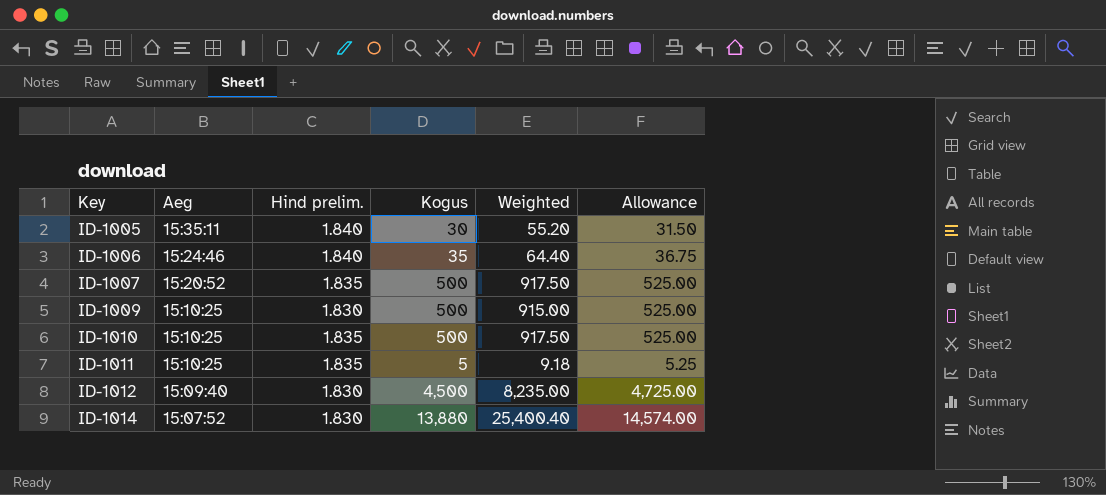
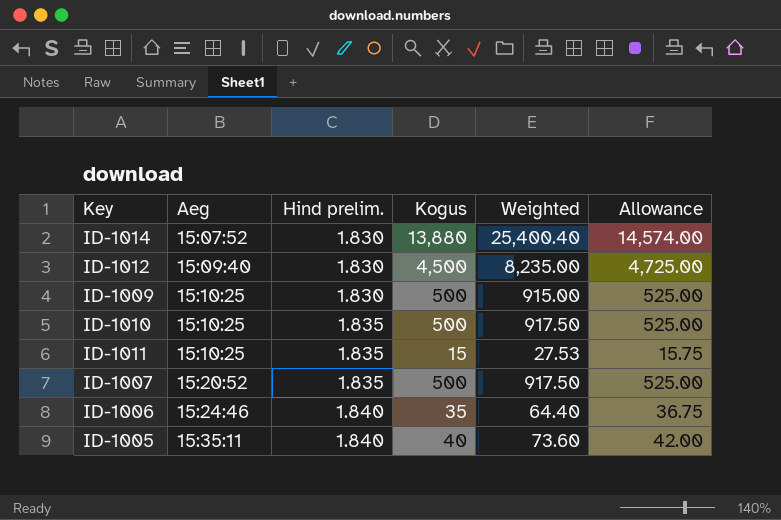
row order: Key ascending -> Aeg ascending
ID-1011 | Kogus: 5 -> 15
ID-1011 | Weighted: 9.18 -> 27.53
ID-1011 | Allowance: 5.25 -> 15.75
ID-1005 | Kogus: 30 -> 40
ID-1005 | Weighted: 55.20 -> 73.60
ID-1005 | Allowance: 31.50 -> 42.00

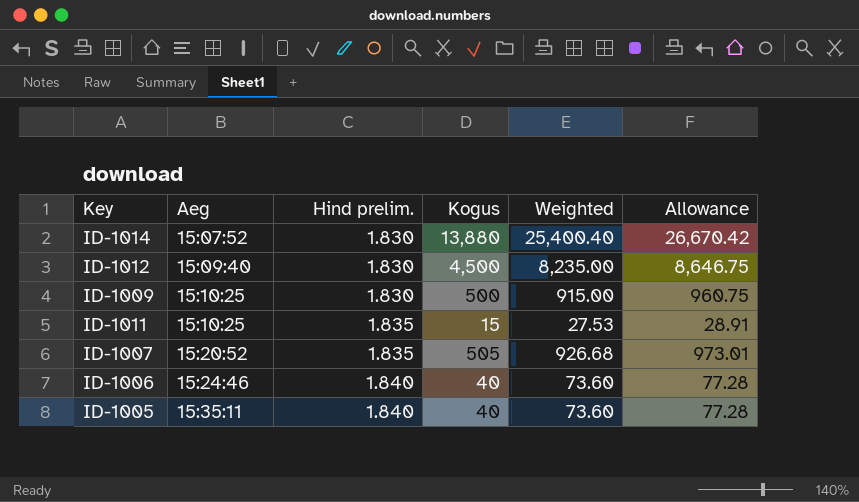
column Allowance | formula: [Kogus] * 1.05 -> [Weighted] * 1.05
row ID-1010: 15:10:25 | 1.835 | 500 | 917.50 | 525.00 -> none
ID-1007 | Kogus: 500 -> 505
ID-1007 | Weighted: 917.50 -> 926.68
ID-1006 | Kogus: 35 -> 40
ID-1006 | Weighted: 64.40 -> 73.60

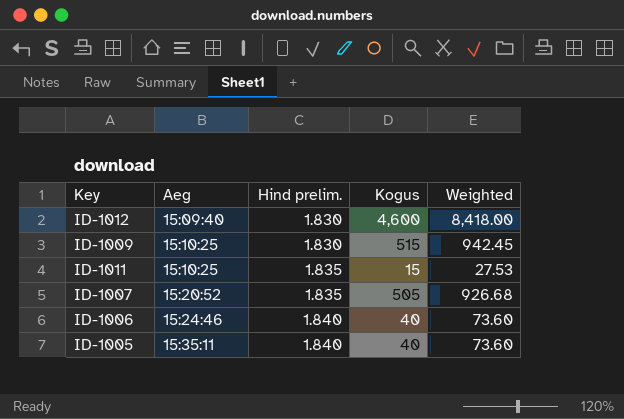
column Allowance | formula: [Weighted] * 1.05 -> none
row ID-1014: 15:07:52 | 1.830 | 13,880 | 25,400.40 | 26,670.42 -> none
ID-1012 | Kogus: 4,500 -> 4,600
ID-1012 | Weighted: 8,235.00 -> 8,418.00
ID-1009 | Kogus: 500 -> 515
ID-1009 | Weighted: 915.00 -> 942.45

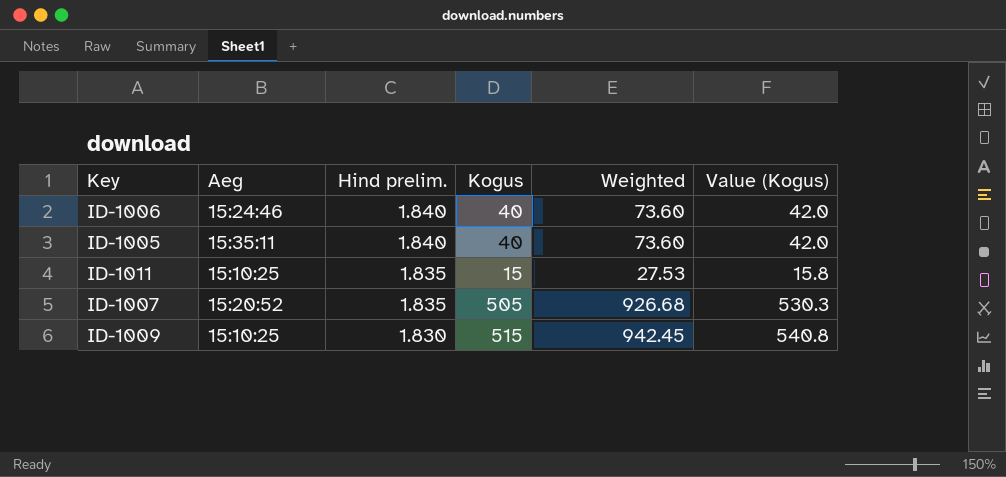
row order: Aeg ascending -> Hind prelim. descending
column Value (Kogus) | formula: none -> [Kogus] * 1.05
row ID-1012: 15:09:40 | 1.830 | 4,600 | 8,418.00 -> none

